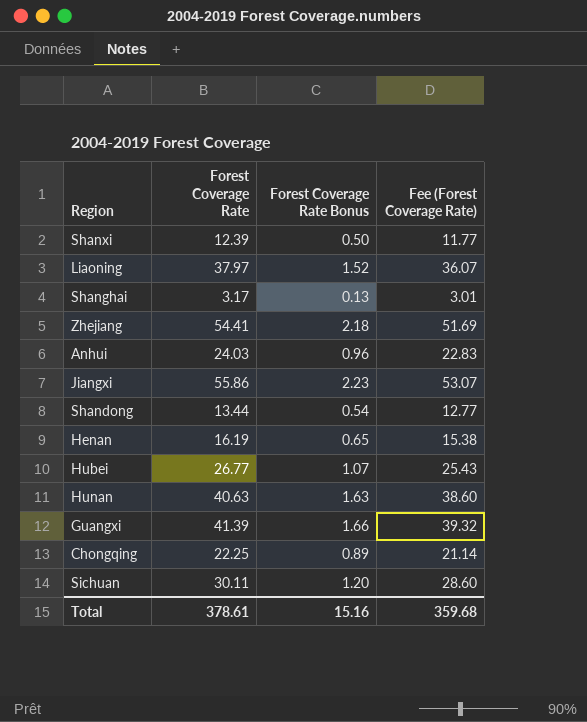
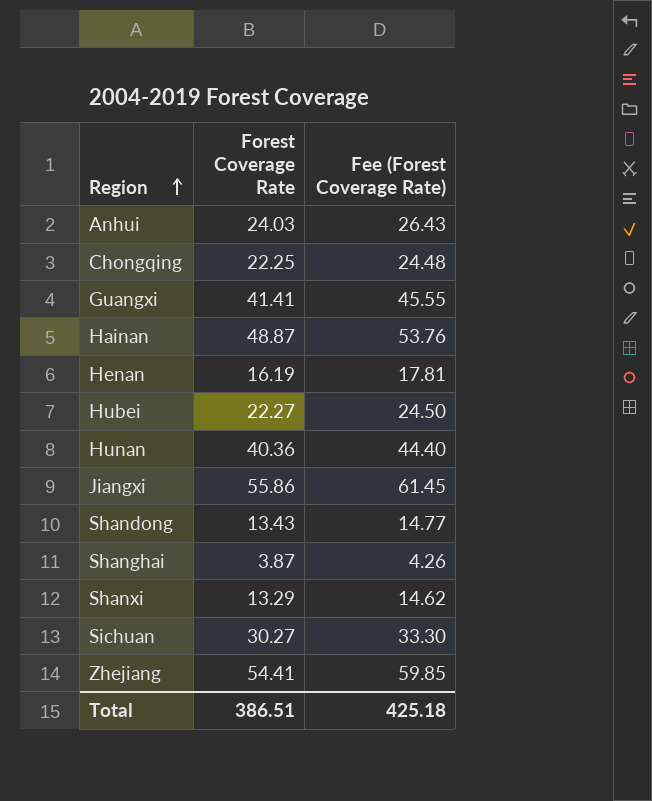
row order: none -> Region ascending
column Forest Coverage Rate Bonus | formula: [Forest Coverage Rate] * 0.04 -> none
column Fee (Forest Coverage Rate) | formula: [Forest Coverage Rate] * 0.95 -> [Forest Coverage Rate] * 1.1
row Liaoning: 37.97 | 1.52 | 36.07 -> none
Guangxi | Forest Coverage Rate: 41.39 -> 41.41
row Hainan: none -> 48.87 | 53.76
Hubei | Forest Coverage Rate: 26.77 -> 22.27
Hunan | Forest Coverage Rate: 40.63 -> 40.36
Shandong | Forest Coverage Rate: 13.44 -> 13.43
Shanghai | Forest Coverage Rate: 3.17 -> 3.87
Shanxi | Forest Coverage Rate: 12.39 -> 13.29
Sichuan | Forest Coverage Rate: 30.11 -> 30.27
Total | Forest Coverage Rate: 378.61 -> 386.51
Total | Fee (Forest Coverage Rate): 359.68 -> 425.18

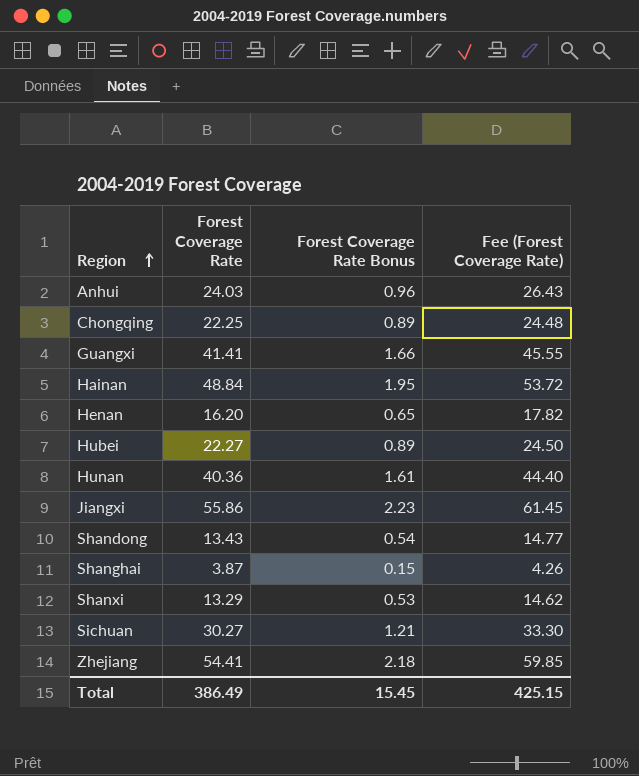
column Forest Coverage Rate Bonus | formula: none -> [Forest Coverage Rate] * 0.04
Hainan | Forest Coverage Rate: 48.87 -> 48.84
Hainan | Fee (Forest Coverage Rate): 53.76 -> 53.72
Henan | Forest Coverage Rate: 16.19 -> 16.20
Henan | Fee (Forest Coverage Rate): 17.81 -> 17.82
Total | Forest Coverage Rate: 386.51 -> 386.49
Total | Fee (Forest Coverage Rate): 425.18 -> 425.15

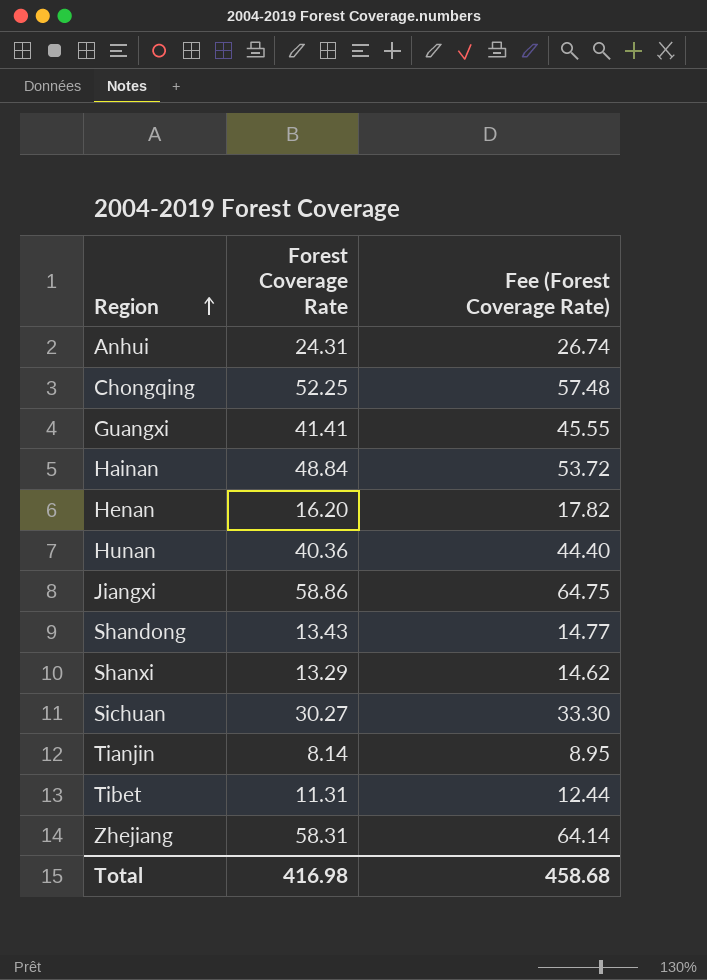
column Forest Coverage Rate Bonus | formula: [Forest Coverage Rate] * 0.04 -> none
row Hubei: 22.27 | 0.89 | 24.50 -> none
row Shanghai: 3.87 | 0.15 | 4.26 -> none
Anhui | Forest Coverage Rate: 24.03 -> 24.31
Anhui | Fee (Forest Coverage Rate): 26.43 -> 26.74
Chongqing | Forest Coverage Rate: 22.25 -> 52.25
Chongqing | Fee (Forest Coverage Rate): 24.48 -> 57.48
Jiangxi | Forest Coverage Rate: 55.86 -> 58.86
Jiangxi | Fee (Forest Coverage Rate): 61.45 -> 64.75
row Tianjin: none -> 8.14 | 8.95
row Tibet: none -> 11.31 | 12.44
Zhejiang | Forest Coverage Rate: 54.41 -> 58.31
Zhejiang | Fee (Forest Coverage Rate): 59.85 -> 64.14
Total | Forest Coverage Rate: 386.49 -> 416.98
Total | Fee (Forest Coverage Rate): 425.15 -> 458.68

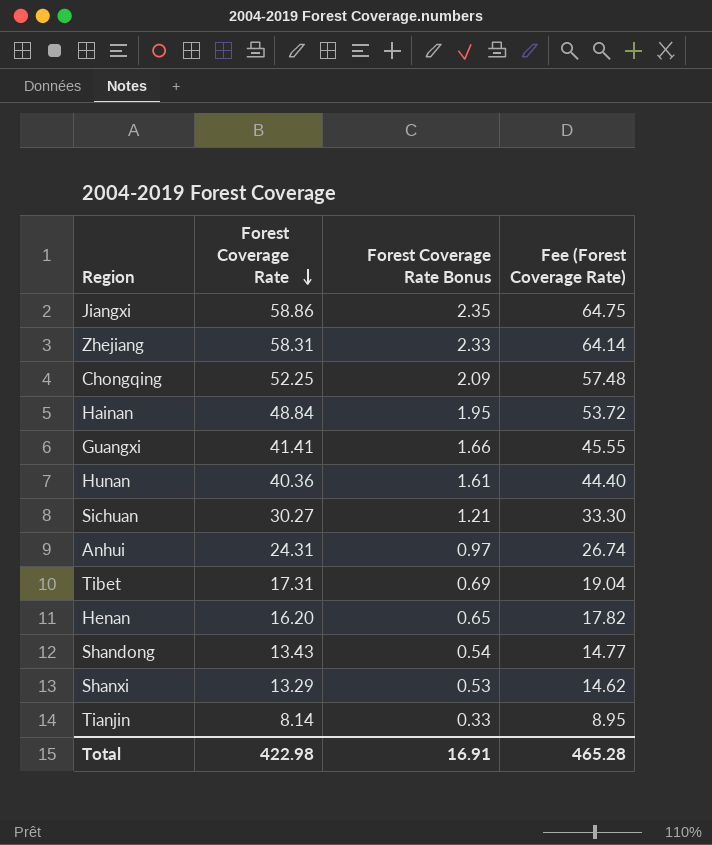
row order: Region ascending -> Forest Coverage Rate descending
column Forest Coverage Rate Bonus | formula: none -> [Forest Coverage Rate] * 0.04
Tibet | Forest Coverage Rate: 11.31 -> 17.31
Tibet | Fee (Forest Coverage Rate): 12.44 -> 19.04
Total | Forest Coverage Rate: 416.98 -> 422.98
Total | Fee (Forest Coverage Rate): 458.68 -> 465.28

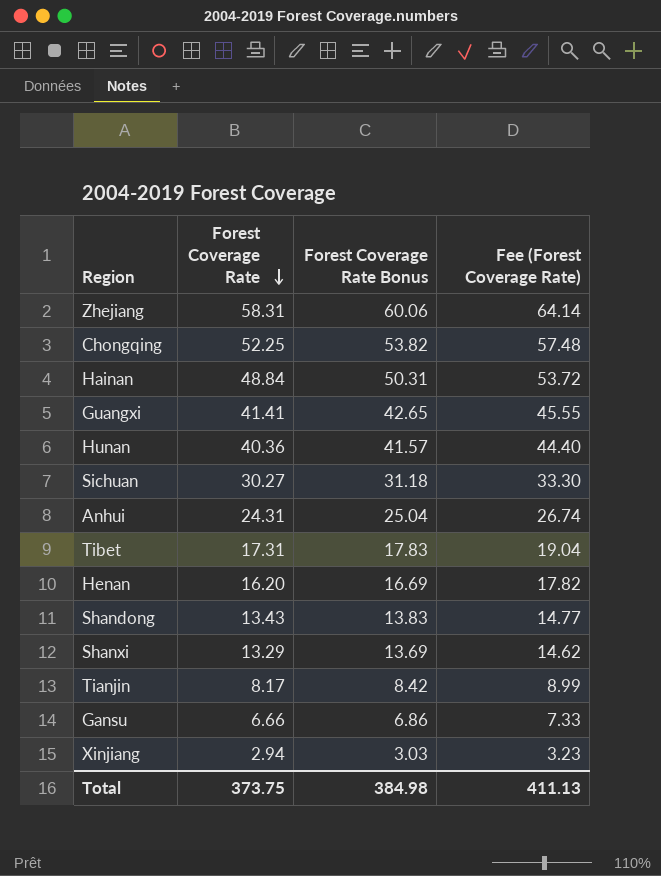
column Forest Coverage Rate Bonus | formula: [Forest Coverage Rate] * 0.04 -> [Forest Coverage Rate] * 1.03
row Jiangxi: 58.86 | 2.35 | 64.75 -> none
Tianjin | Forest Coverage Rate: 8.14 -> 8.17
Tianjin | Fee (Forest Coverage Rate): 8.95 -> 8.99
row Gansu: none -> 6.66 | 6.86 | 7.33
row Xinjiang: none -> 2.94 | 3.03 | 3.23
Total | Forest Coverage Rate: 422.98 -> 373.75
Total | Forest Coverage Rate Bonus: 16.91 -> 384.98
Total | Fee (Forest Coverage Rate): 465.28 -> 411.13

